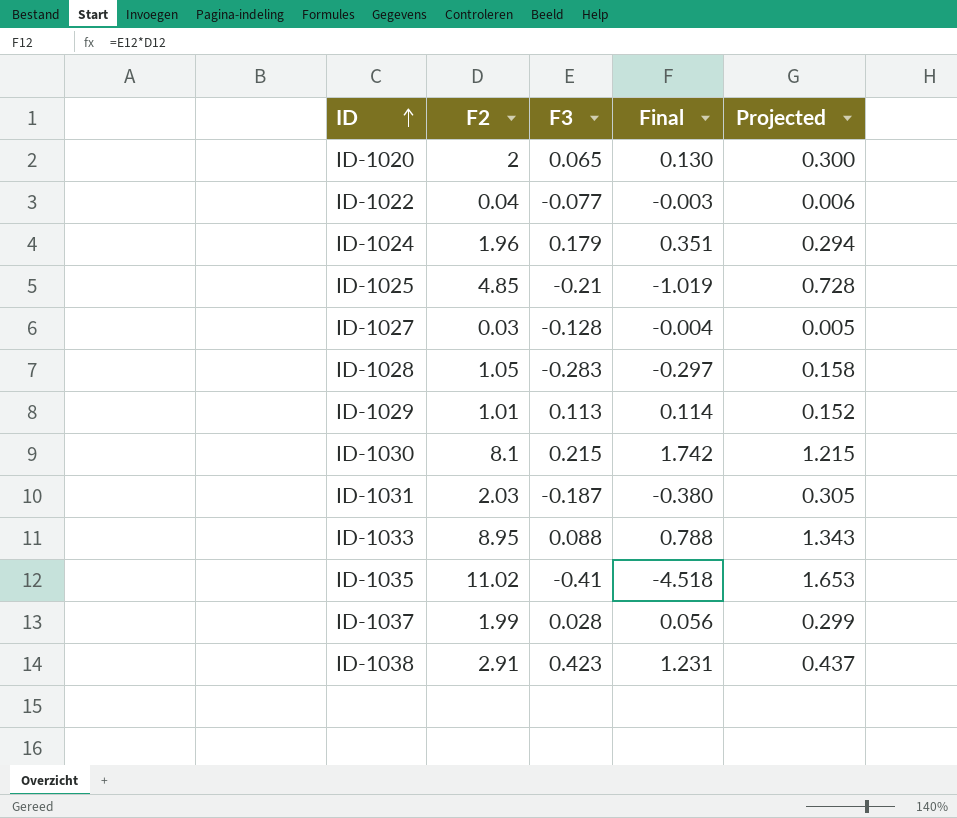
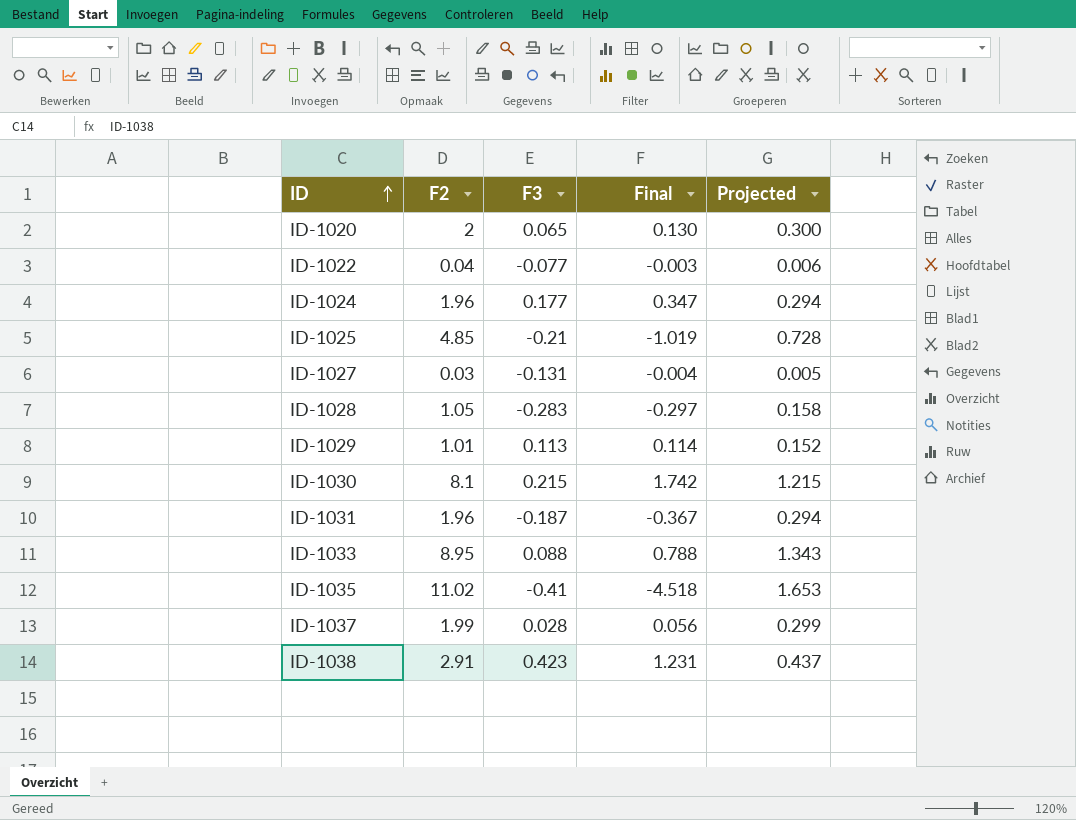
ID-1024 | F3: 0.179 -> 0.177
ID-1024 | Final: 0.351 -> 0.347
ID-1027 | F3: -0.128 -> -0.131
ID-1031 | F2: 2.03 -> 1.96
ID-1031 | Final: -0.380 -> -0.367
ID-1031 | Projected: 0.305 -> 0.294

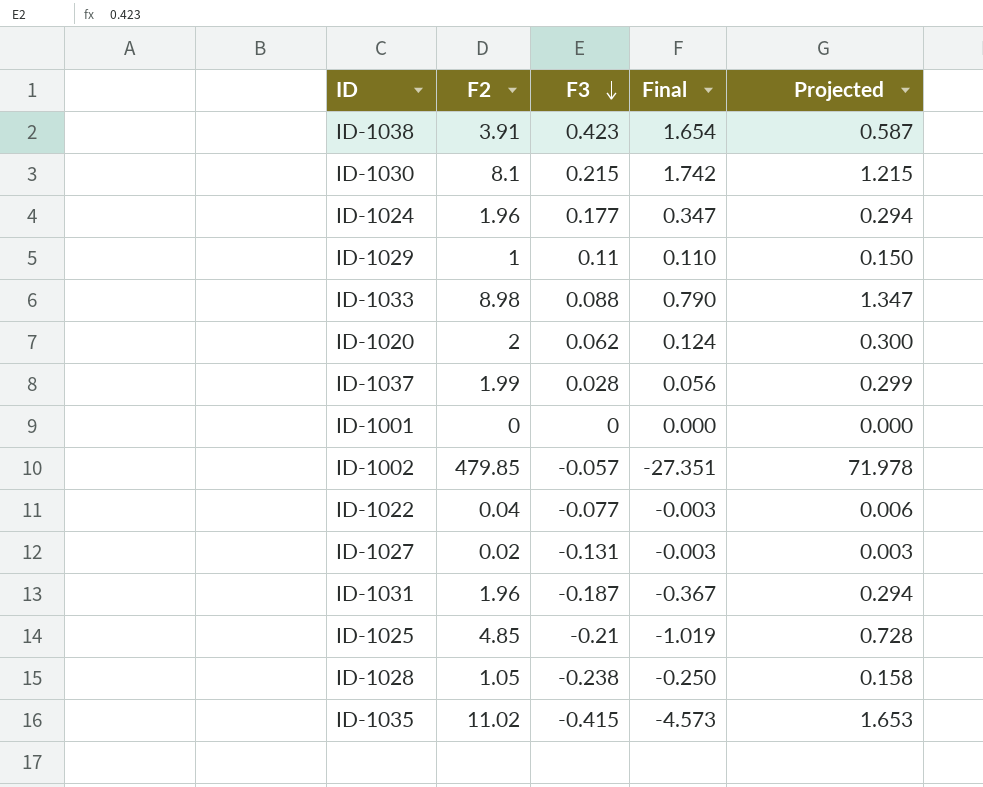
row order: ID ascending -> F3 descending
ID-1038 | F2: 2.91 -> 3.91
ID-1038 | Final: 1.231 -> 1.654
ID-1038 | Projected: 0.437 -> 0.587
ID-1029 | F2: 1.01 -> 1
ID-1029 | F3: 0.113 -> 0.11
ID-1029 | Final: 0.114 -> 0.110
ID-1029 | Projected: 0.152 -> 0.150
ID-1033 | F2: 8.95 -> 8.98
ID-1033 | Final: 0.788 -> 0.790
ID-1033 | Projected: 1.343 -> 1.347
ID-1020 | F3: 0.065 -> 0.062
ID-1020 | Final: 0.130 -> 0.124
row ID-1001: none -> 0 | 0 | 0.000 | 0.000
row ID-1002: none -> 479.85 | -0.057 | -27.351 | 71.978
ID-1027 | F2: 0.03 -> 0.02
ID-1027 | Final: -0.004 -> -0.003
ID-1027 | Projected: 0.005 -> 0.003
ID-1028 | F3: -0.283 -> -0.238
ID-1028 | Final: -0.297 -> -0.250
ID-1035 | F3: -0.41 -> -0.415
ID-1035 | Final: -4.518 -> -4.573

